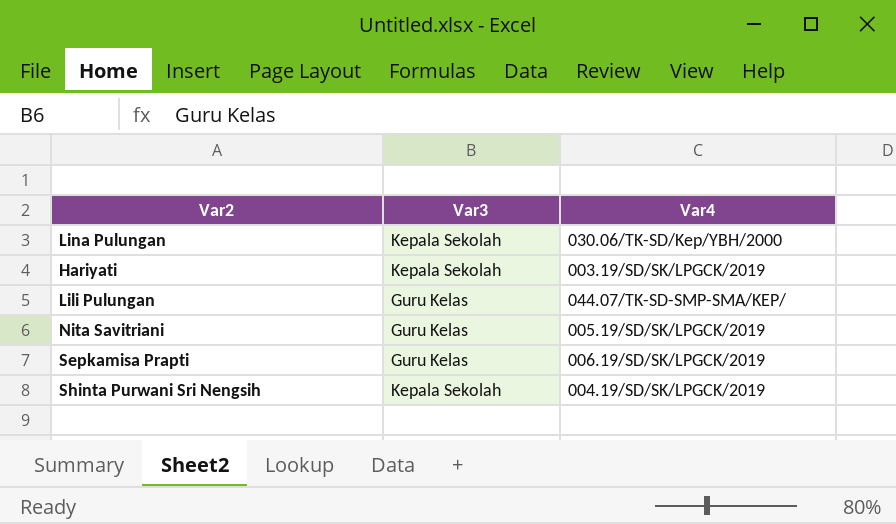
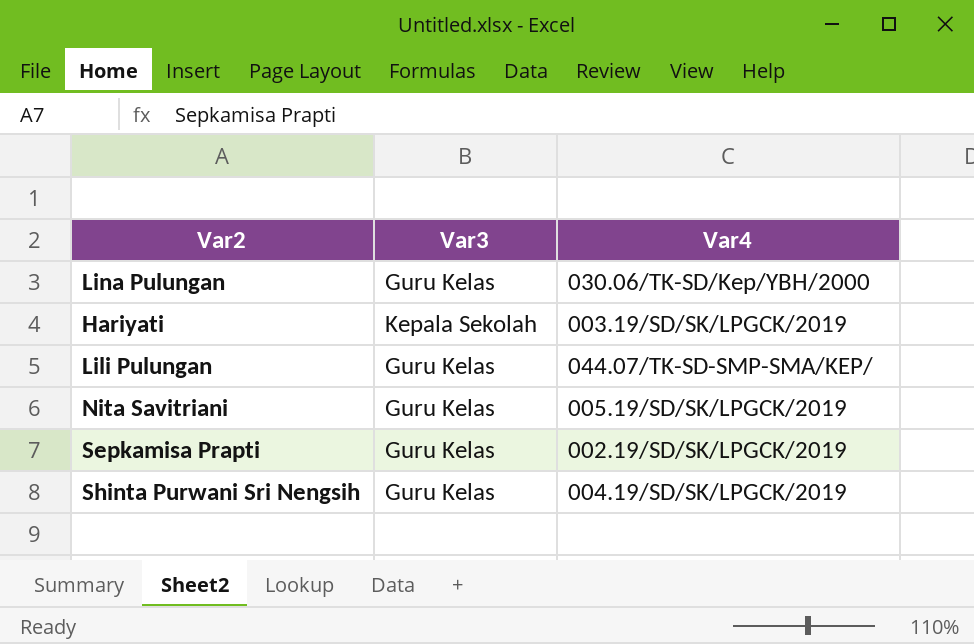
Lina Pulungan | Var3: Kepala Sekolah -> Guru Kelas
Sepkamisa Prapti | Var4: 006.19/SD/SK/LPGCK/2019 -> 002.19/SD/SK/LPGCK/2019
Shinta Purwani Sri Nengsih | Var3: Kepala Sekolah -> Guru Kelas

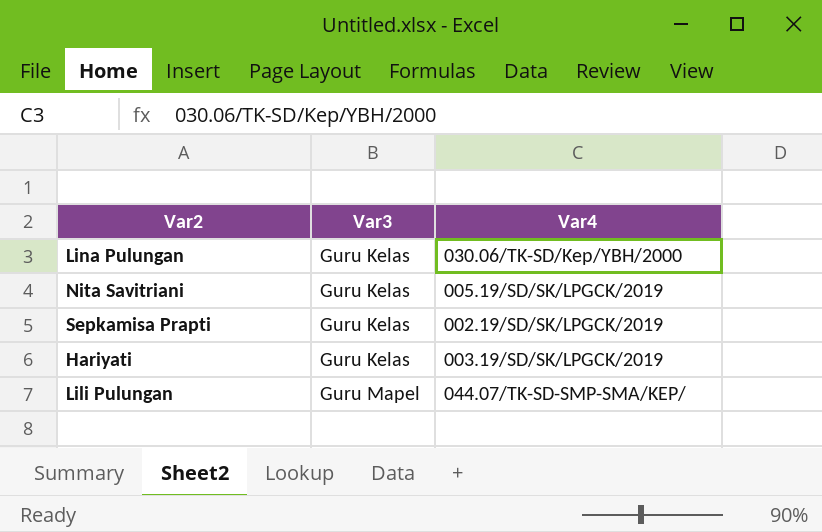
row order: none -> Var3 ascending
row Shinta Purwani Sri Nengsih: Guru Kelas | 004.19/SD/SK/LPGCK/2019 -> none
Hariyati | Var3: Kepala Sekolah -> Guru Kelas
Lili Pulungan | Var3: Guru Kelas -> Guru Mapel

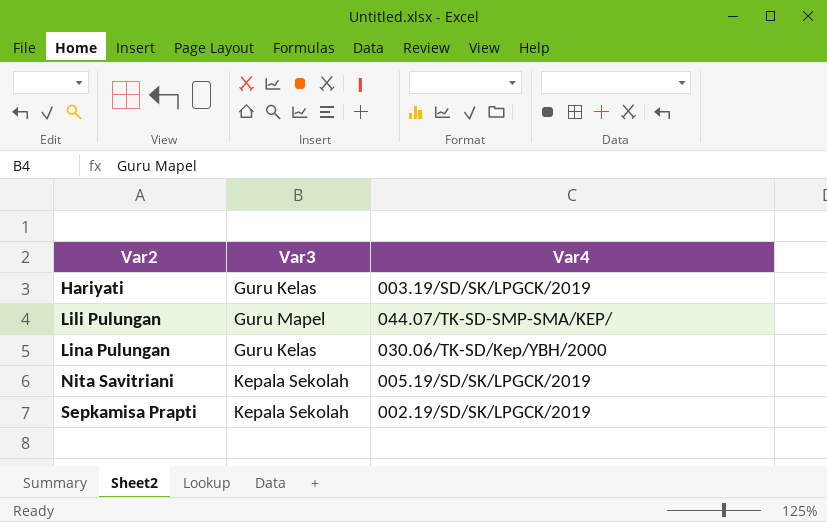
row order: Var3 ascending -> Var2 ascending
Nita Savitriani | Var3: Guru Kelas -> Kepala Sekolah
Sepkamisa Prapti | Var3: Guru Kelas -> Kepala Sekolah

